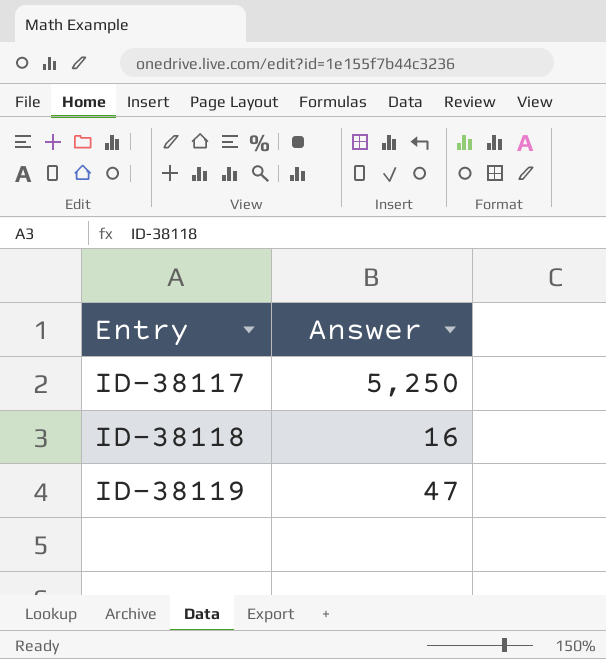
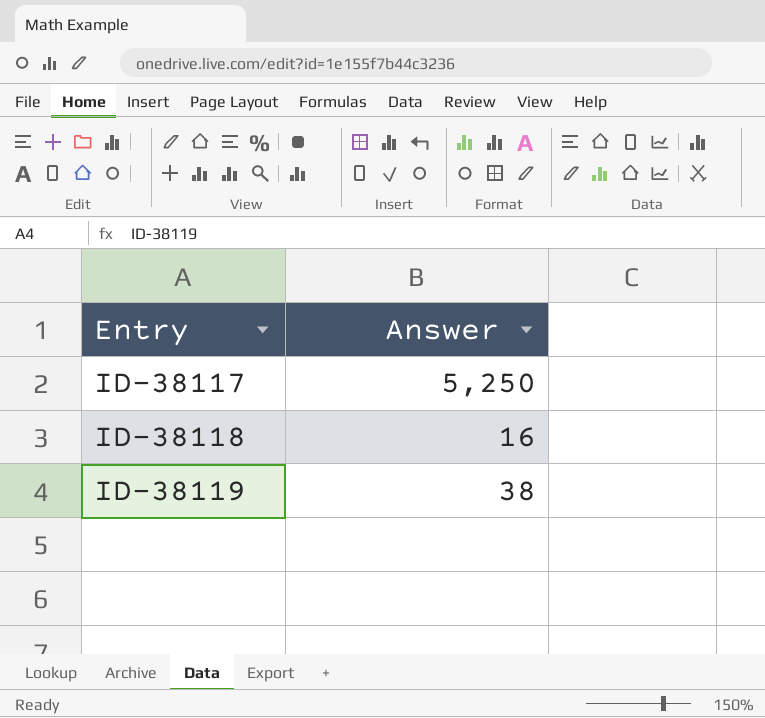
ID-38119 | Answer: 47 -> 38

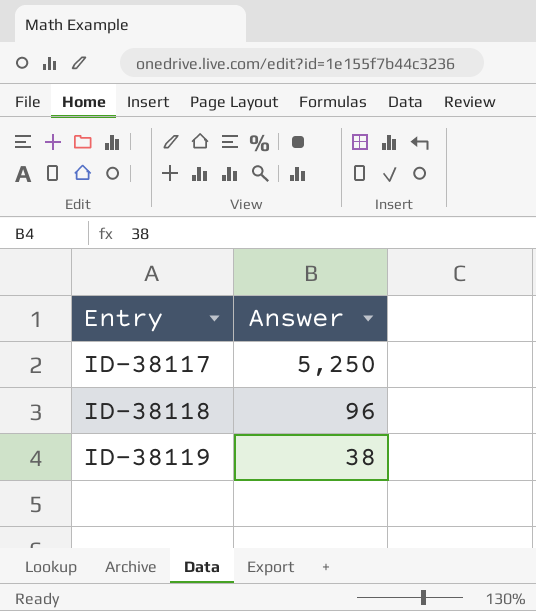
ID-38118 | Answer: 16 -> 96

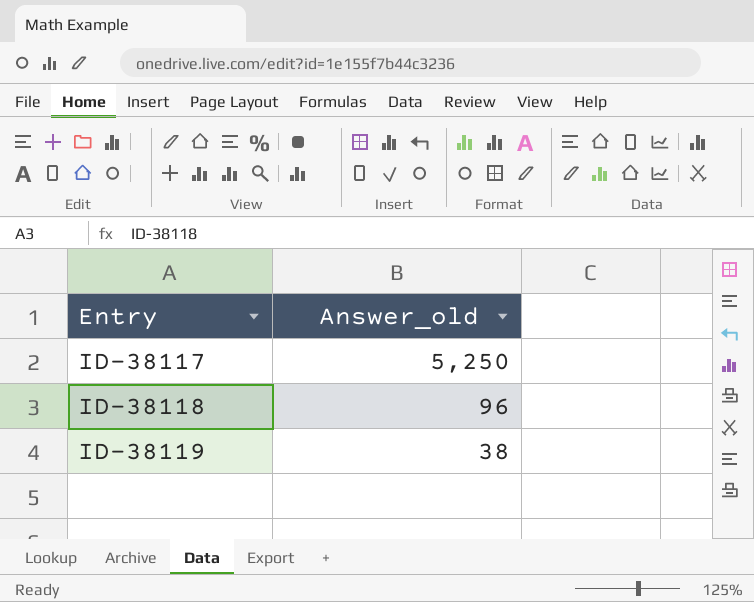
column name: Answer -> Answer_old

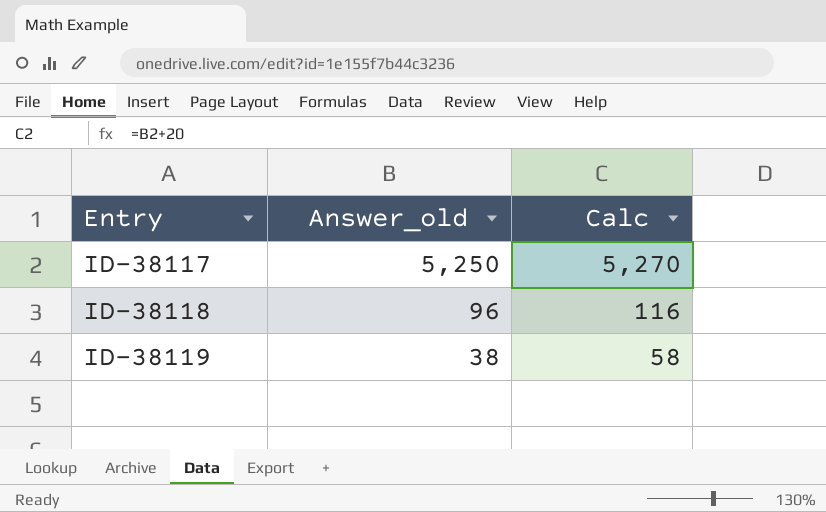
column Calc | formula: none -> [Answer_old] + 20

